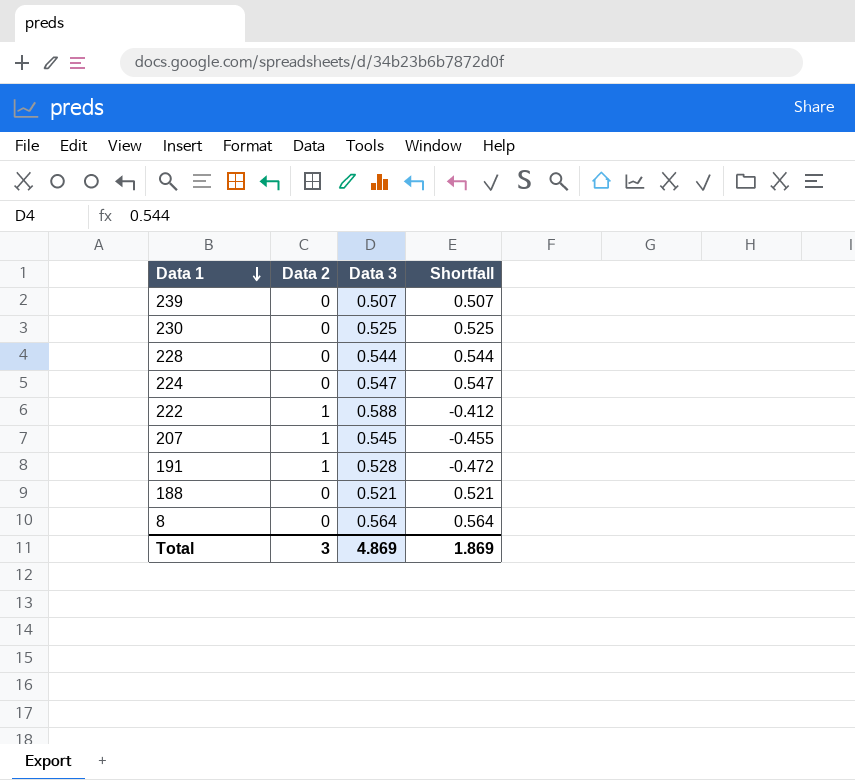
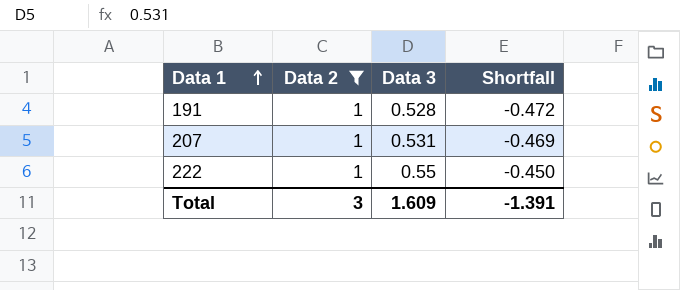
filter: none -> Data 2 = 1
row order: Data 1 descending -> Data 1 ascending
207 | Data 3: 0.545 -> 0.531
207 | Shortfall: -0.455 -> -0.469
222 | Data 3: 0.588 -> 0.55
222 | Shortfall: -0.412 -> -0.450
Total | Data 3: 4.869 -> 1.609
Total | Shortfall: 1.869 -> -1.391

